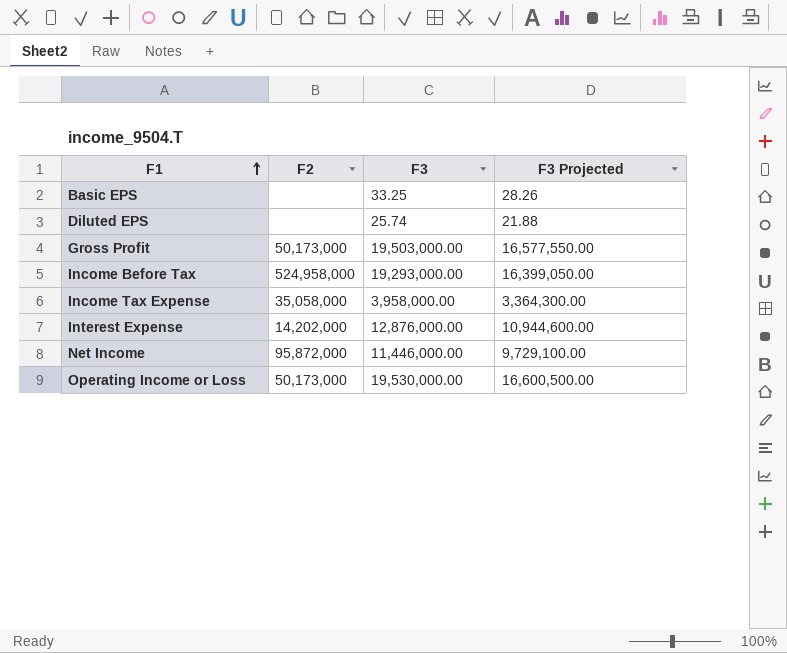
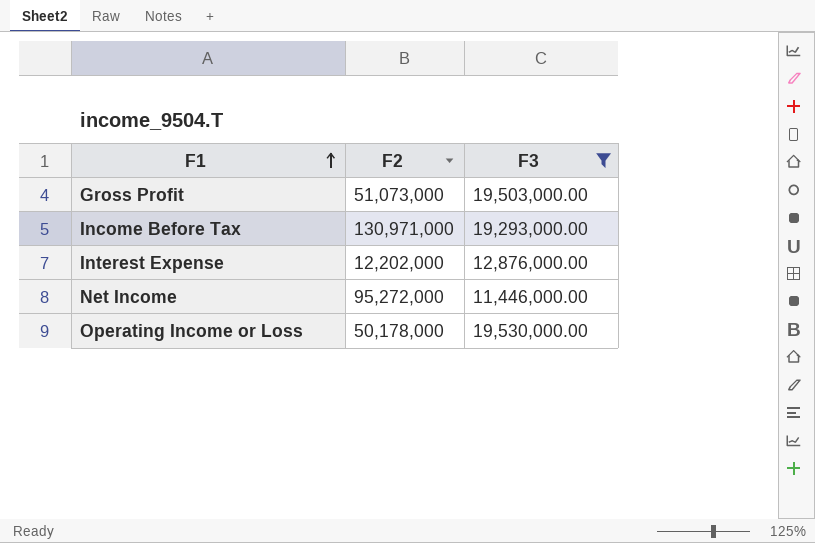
filter: none -> F3 >= 11,446,000.00
column F3 Projected | formula: [F3] * 0.85 -> none
Gross Profit | F2: 50,173,000 -> 51,073,000
Income Before Tax | F2: 524,958,000 -> 130,971,000
Interest Expense | F2: 14,202,000 -> 12,202,000
Net Income | F2: 95,872,000 -> 95,272,000
Operating Income or Loss | F2: 50,173,000 -> 50,178,000

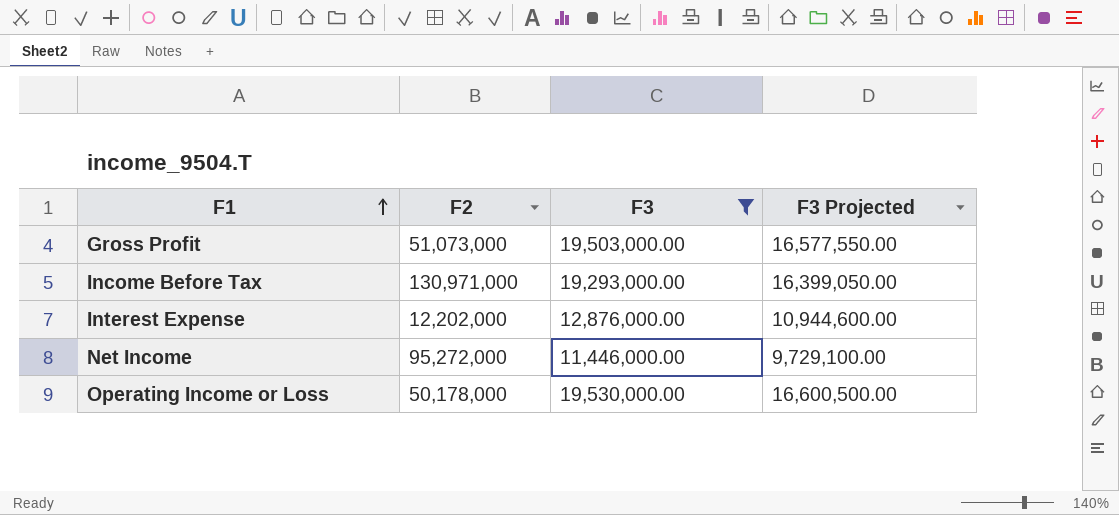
column F3 Projected | formula: none -> [F3] * 0.85

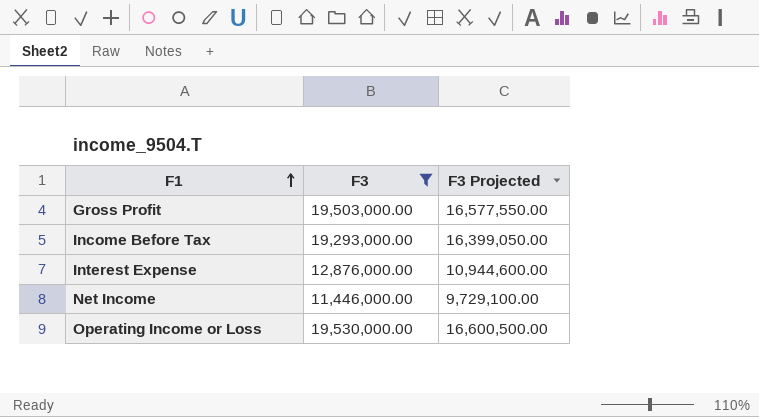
column F2 | position: 2 -> none

